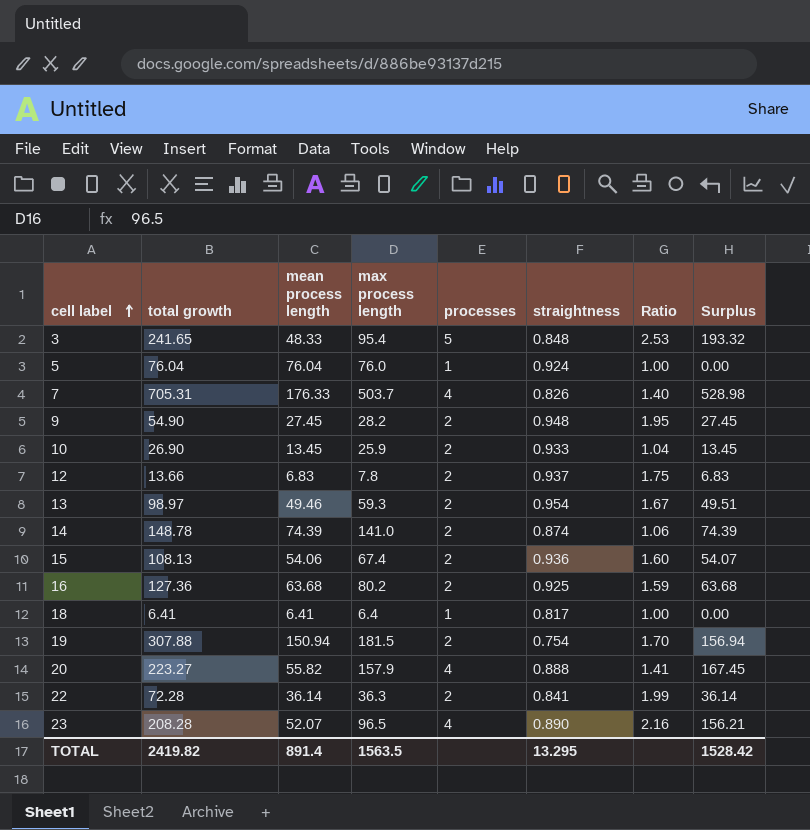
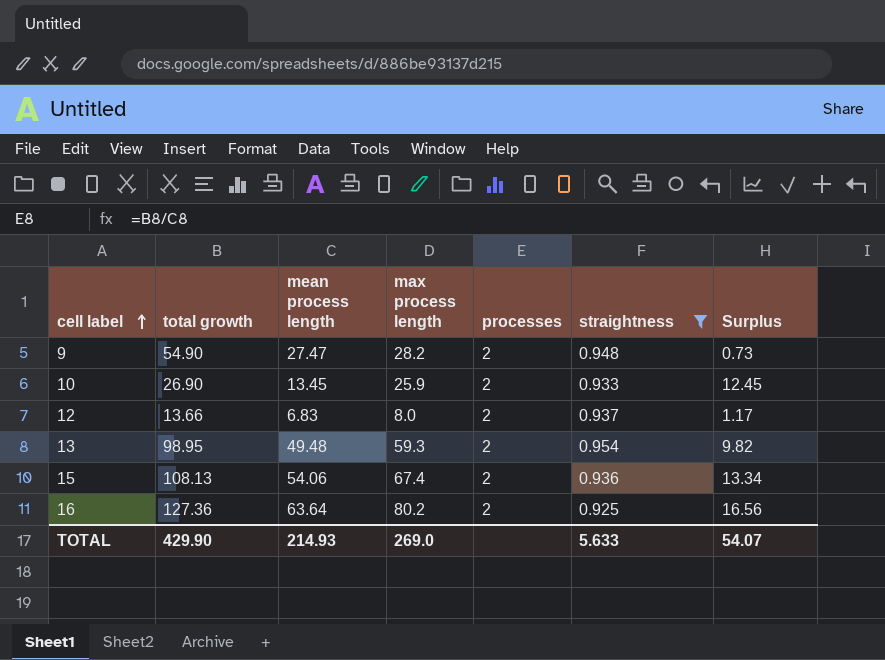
filter: none -> straightness >= 0.925
column Ratio | formula: [total growth] / [max process length] -> none
column Surplus | formula: [total growth] - [mean process length] -> [max process length] - [mean process length]
9 | mean process length: 27.45 -> 27.47
12 | max process length: 7.8 -> 8.0
13 | total growth: 98.97 -> 98.95
13 | mean process length: 49.46 -> 49.48
16 | mean process length: 63.68 -> 63.64
TOTAL | total growth: 2419.82 -> 429.90
TOTAL | mean process length: 891.4 -> 214.93
TOTAL | max process length: 1563.5 -> 269.0
TOTAL | straightness: 13.295 -> 5.633
TOTAL | Surplus: 1528.42 -> 54.07

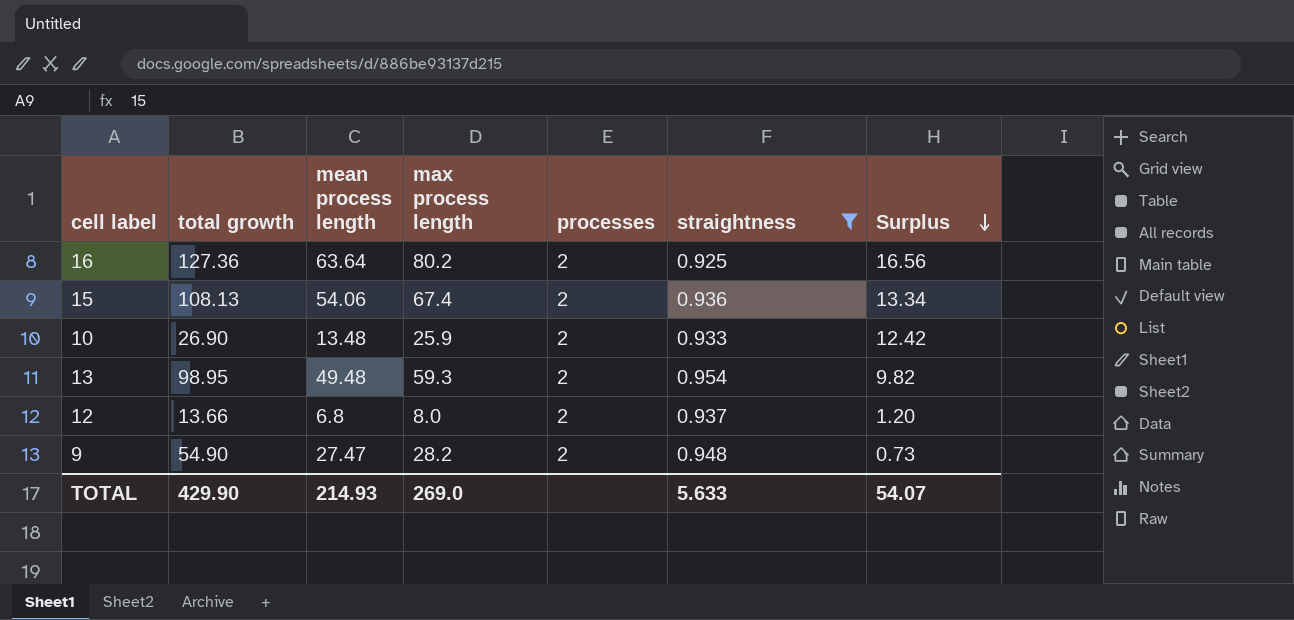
row order: cell label ascending -> Surplus descending
10 | mean process length: 13.45 -> 13.48
10 | Surplus: 12.45 -> 12.42
12 | mean process length: 6.83 -> 6.8
12 | Surplus: 1.17 -> 1.20

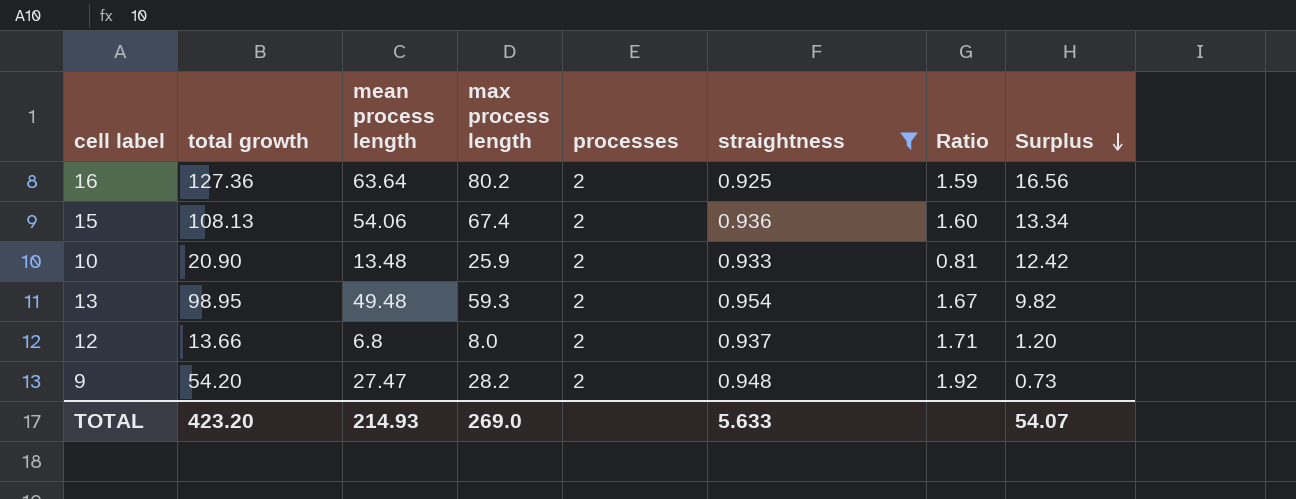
column Ratio | formula: none -> [total growth] / [max process length]
10 | total growth: 26.90 -> 20.90
9 | total growth: 54.90 -> 54.20
TOTAL | total growth: 429.90 -> 423.20

